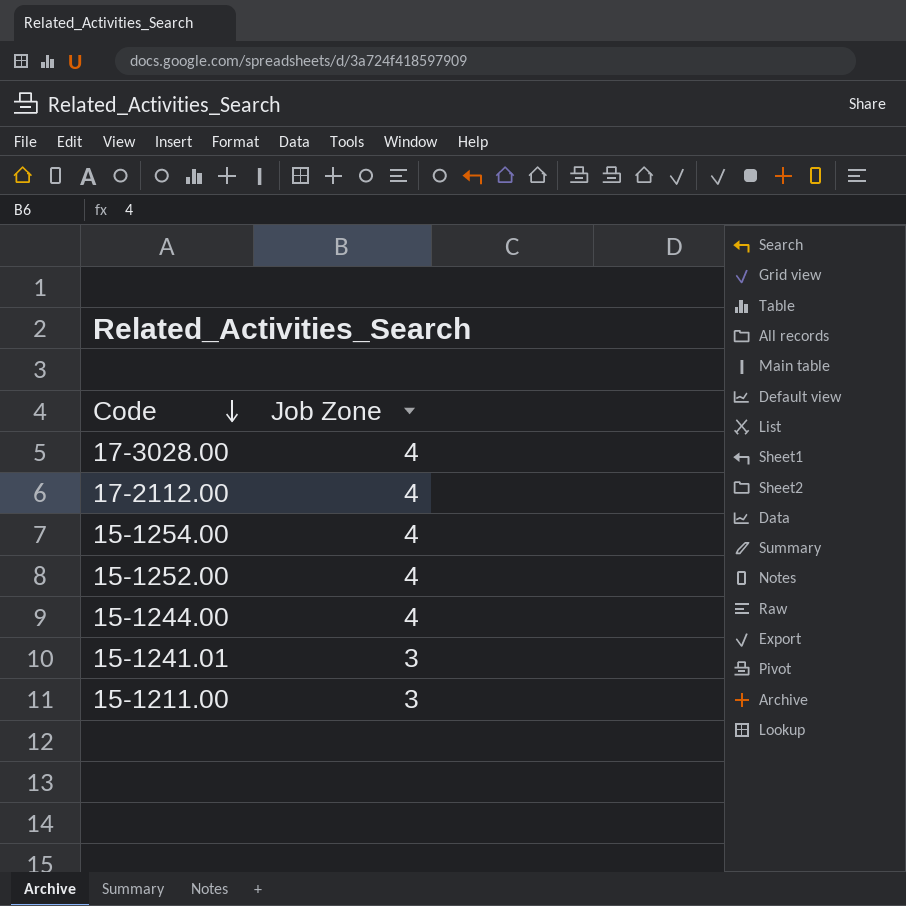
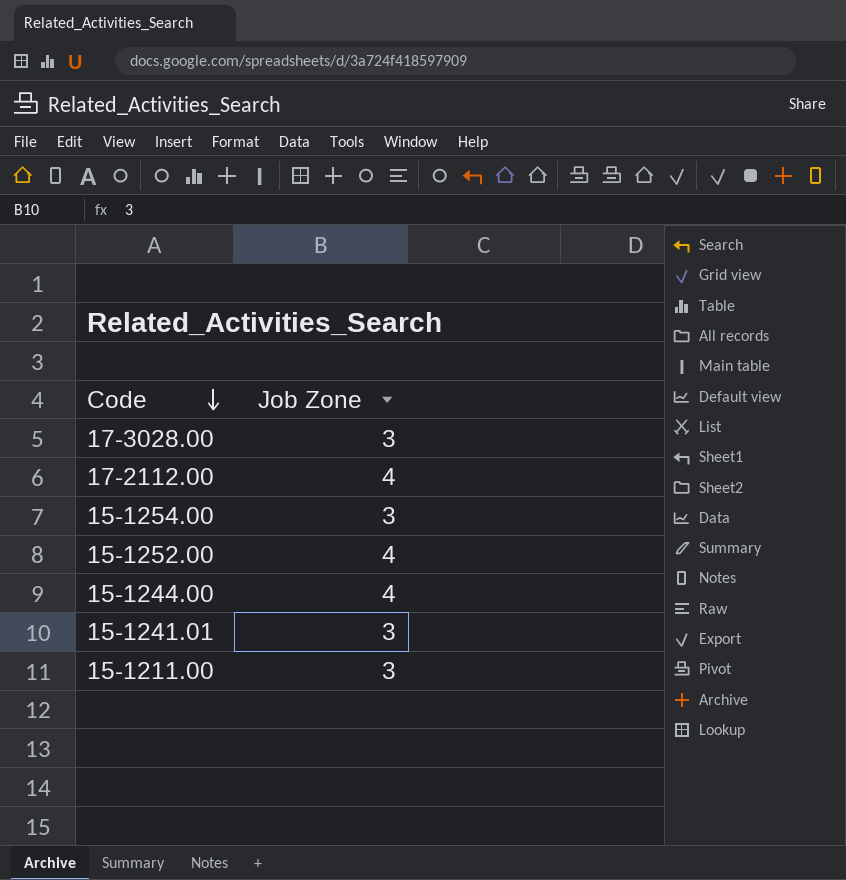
17-3028.00 | Job Zone: 4 -> 3
15-1254.00 | Job Zone: 4 -> 3

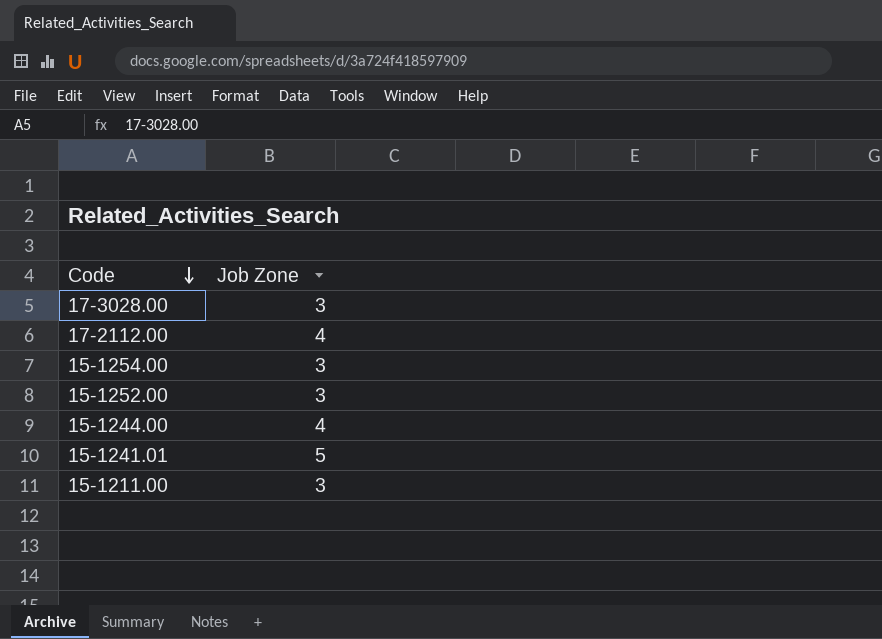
15-1252.00 | Job Zone: 4 -> 3
15-1241.01 | Job Zone: 3 -> 5

